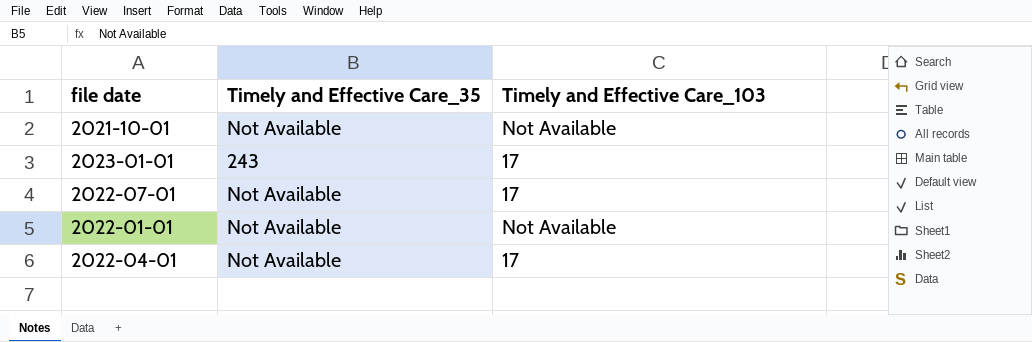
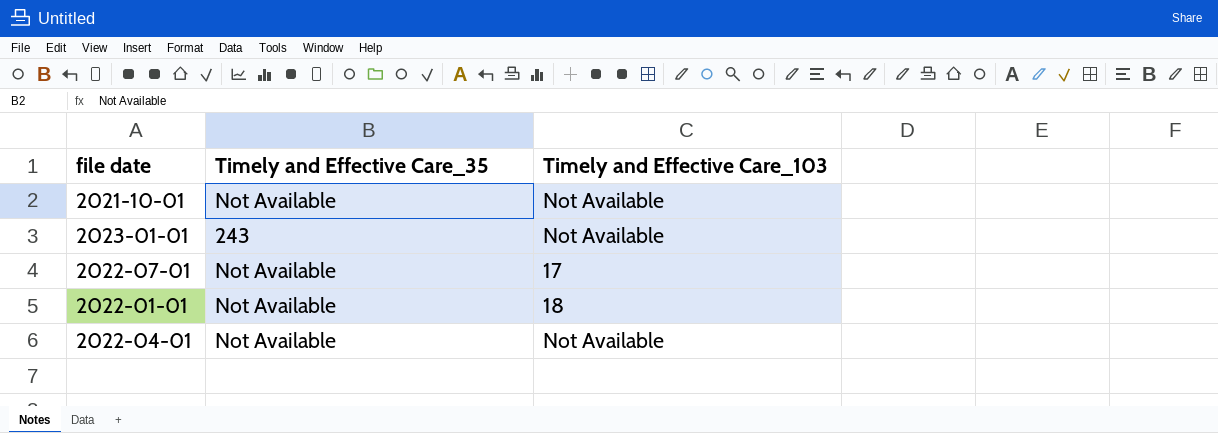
2023-01-01 | Timely and Effective Care_103: 17 -> Not Available
2022-01-01 | Timely and Effective Care_103: Not Available -> 18
2022-04-01 | Timely and Effective Care_103: 17 -> Not Available

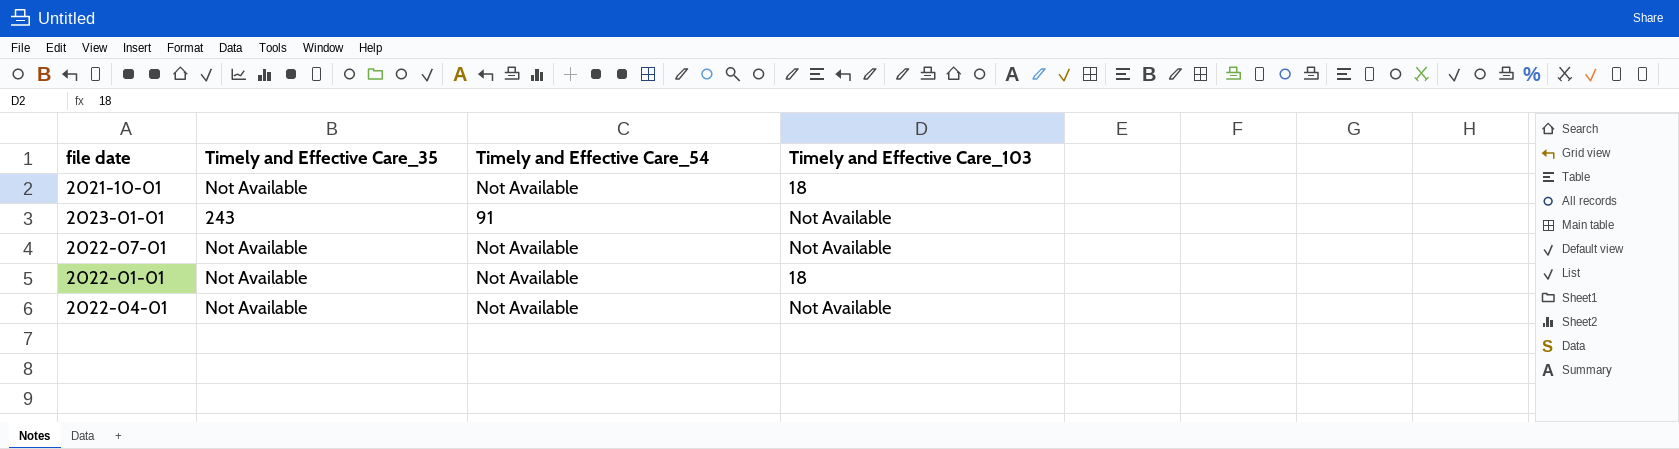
column Timely and Effective Care_54 | position: none -> 3
2021-10-01 | Timely and Effective Care_103: Not Available -> 18
2022-07-01 | Timely and Effective Care_103: 17 -> Not Available

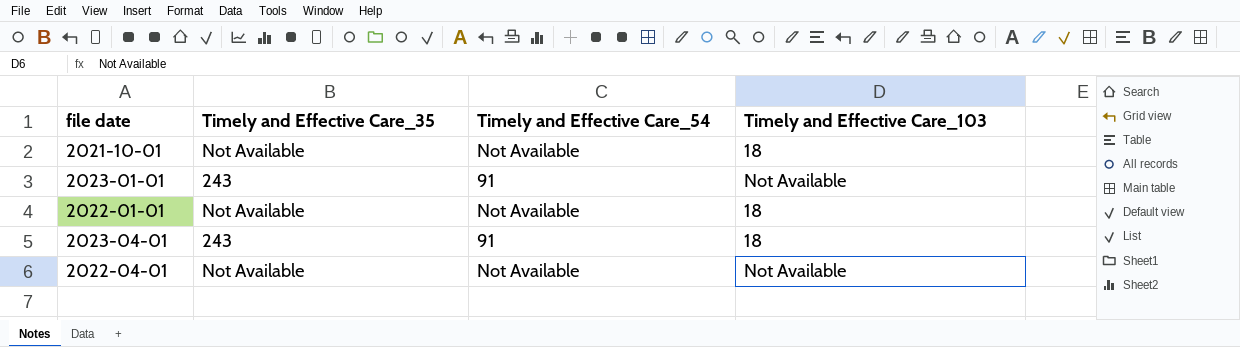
row 2022-07-01: Not Available | Not Available | Not Available -> none
row 2023-04-01: none -> 243 | 91 | 18

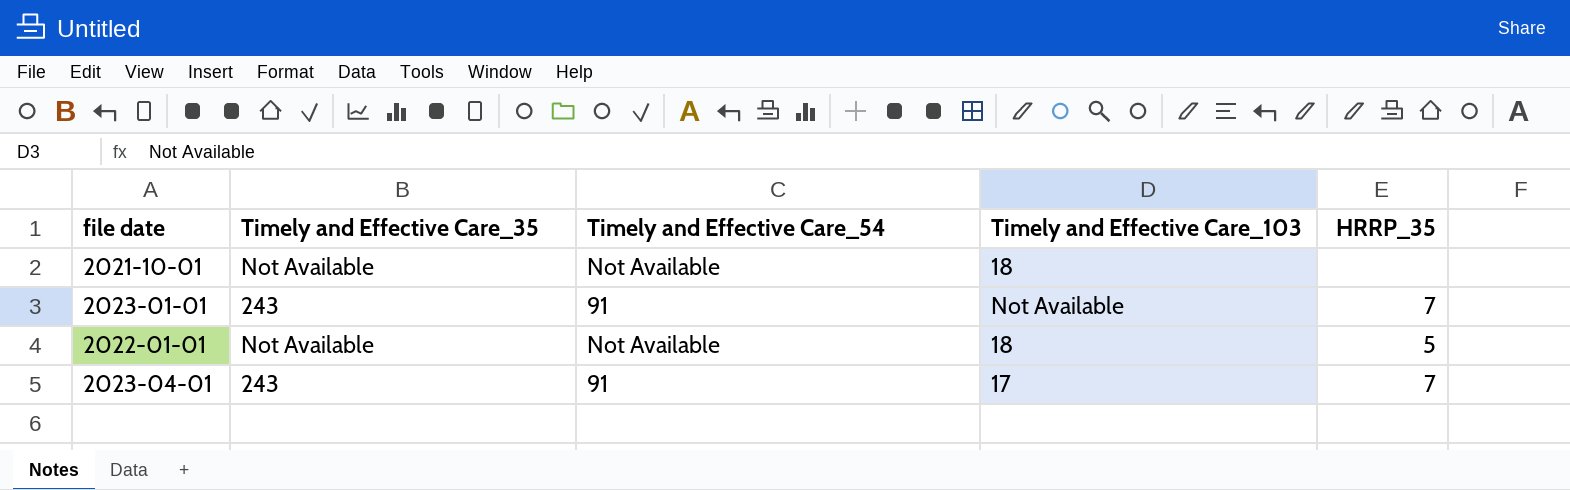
column HRRP_35 | position: none -> 5
row 2022-04-01: Not Available | Not Available | Not Available -> none
2023-04-01 | Timely and Effective Care_103: 18 -> 17

